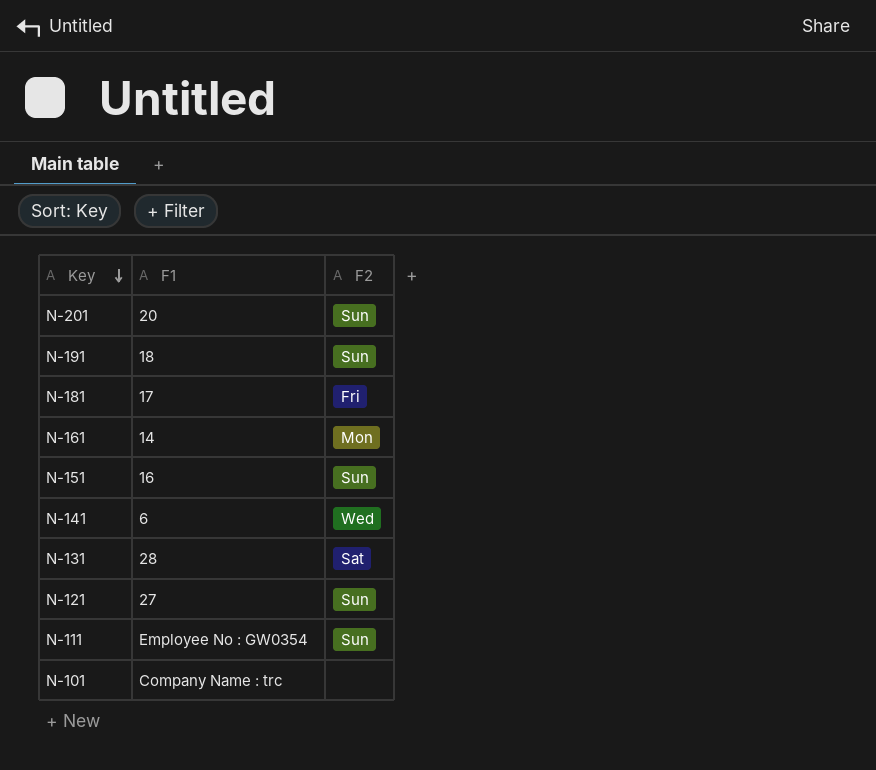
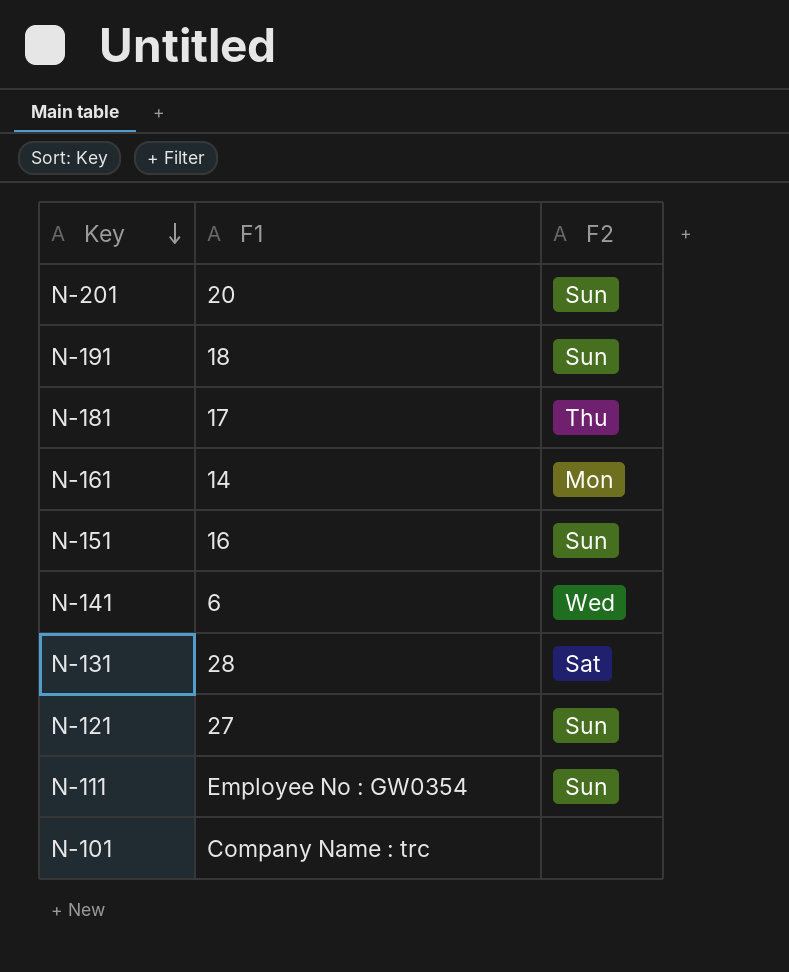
N-181 | F2: Fri -> Thu

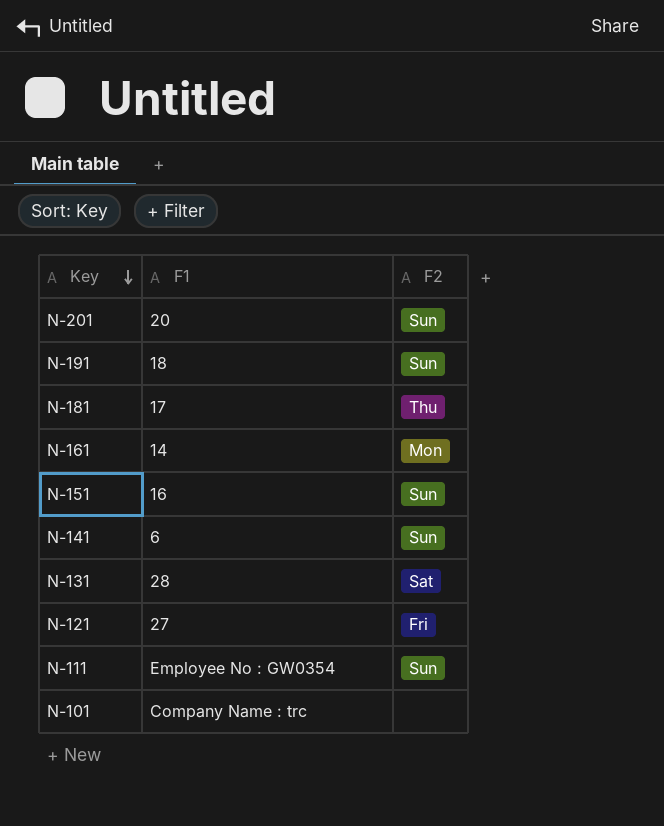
N-141 | F2: Wed -> Sun
N-121 | F2: Sun -> Fri

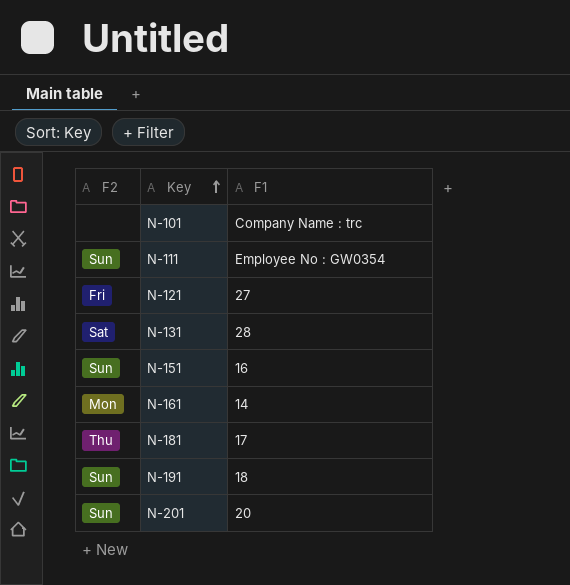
row order: Key descending -> Key ascending
column F2 | position: 3 -> 1
row N-141: 6 | Sun -> none

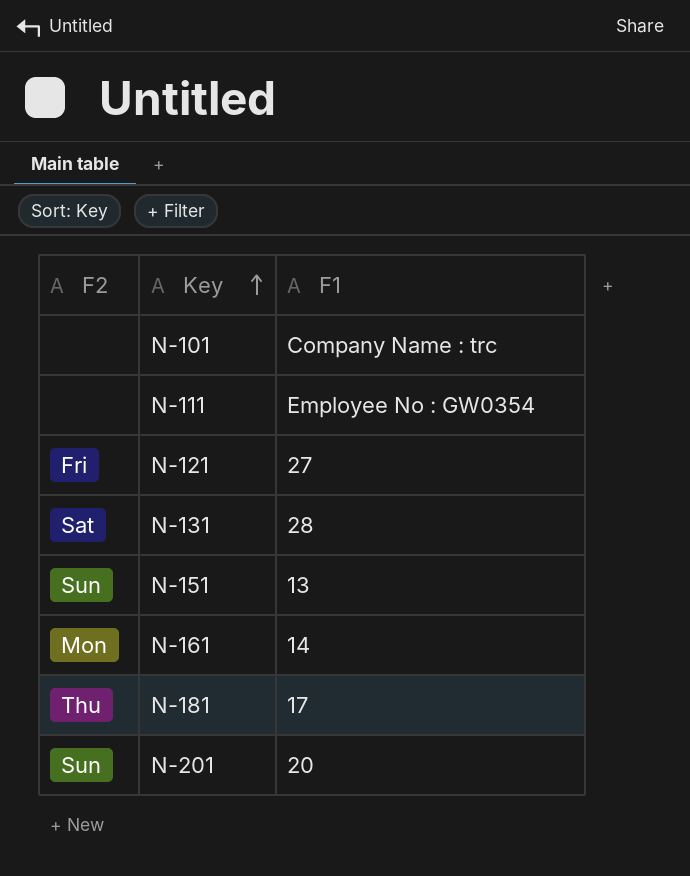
row N-191: Sun | 18 -> none
N-111 | F2: Sun -> none
N-151 | F1: 16 -> 13

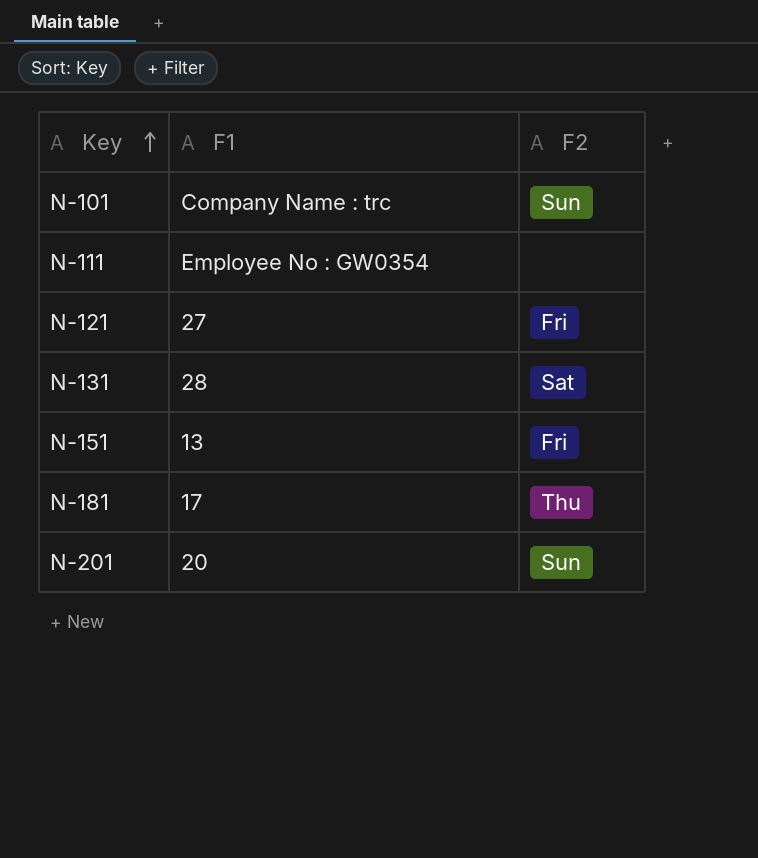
column F2 | position: 1 -> 3
row N-161: Mon | 14 -> none
N-101 | F2: none -> Sun
N-151 | F2: Sun -> Fri

